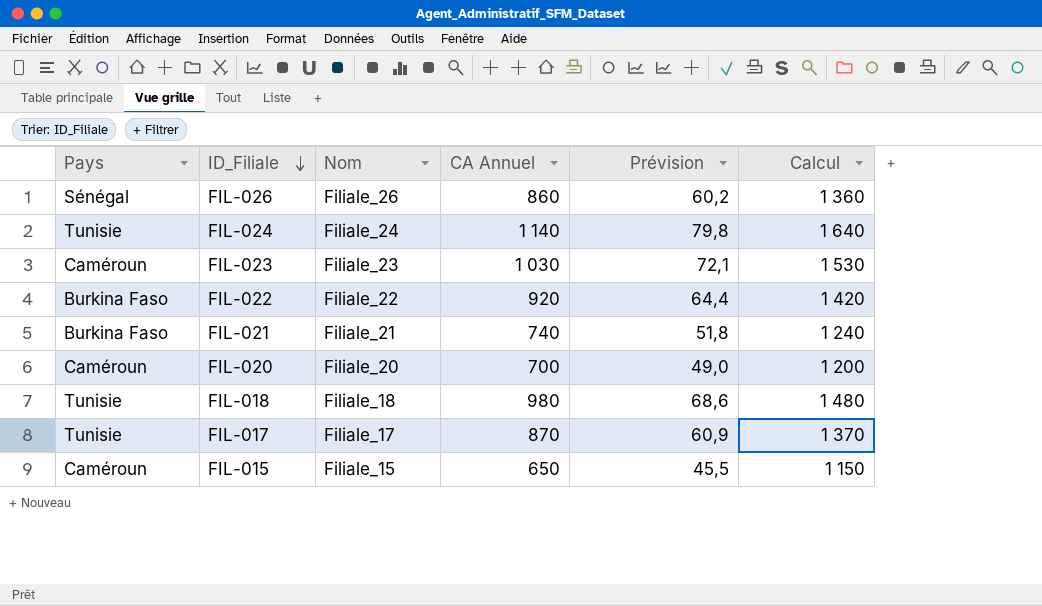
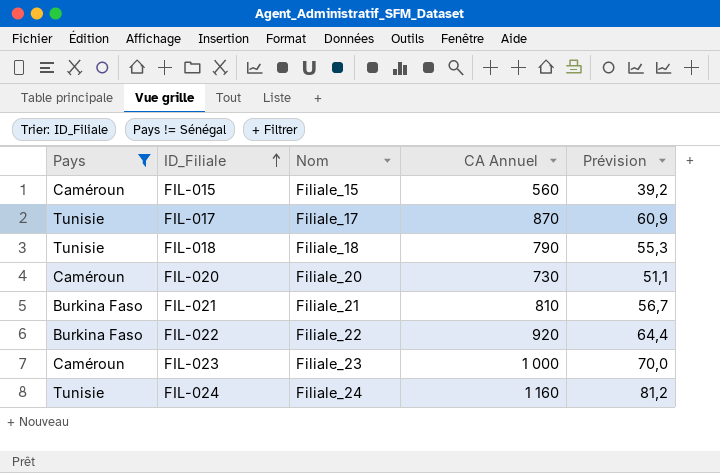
filter: none -> Pays != Sénégal
row order: ID_Filiale descending -> ID_Filiale ascending
column Calcul | formula: [CA Annuel] + 500 -> none
FIL-015 | CA Annuel: 650 -> 560
FIL-015 | Prévision: 45,5 -> 39,2
FIL-018 | CA Annuel: 980 -> 790
FIL-018 | Prévision: 68,6 -> 55,3
FIL-020 | CA Annuel: 700 -> 730
FIL-020 | Prévision: 49,0 -> 51,1
FIL-021 | CA Annuel: 740 -> 810
FIL-021 | Prévision: 51,8 -> 56,7
FIL-023 | CA Annuel: 1 030 -> 1 000
FIL-023 | Prévision: 72,1 -> 70,0
FIL-024 | CA Annuel: 1 140 -> 1 160
FIL-024 | Prévision: 79,8 -> 81,2

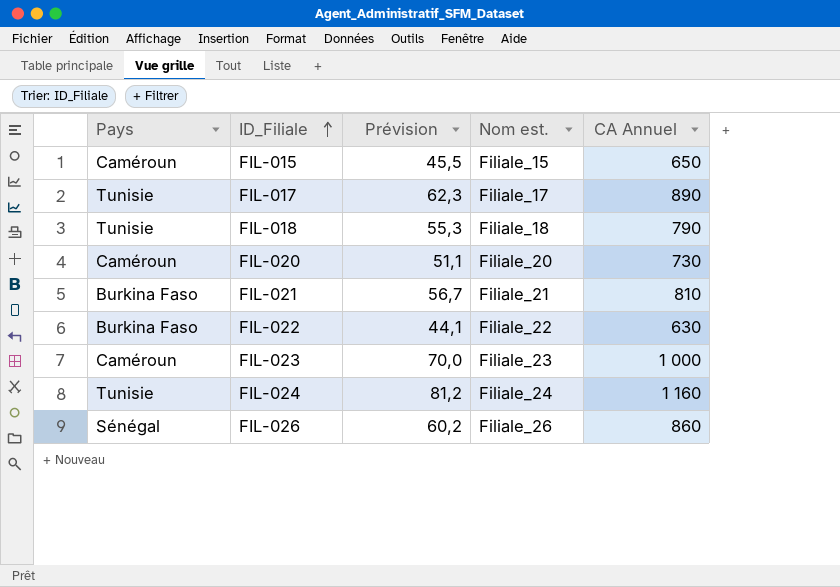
filter: Pays != Sénégal -> none
column Prévision | position: 5 -> 3
column name: Nom -> Nom est.
FIL-015 | Prévision: 39,2 -> 45,5
FIL-015 | CA Annuel: 560 -> 650
FIL-017 | Prévision: 60,9 -> 62,3
FIL-017 | CA Annuel: 870 -> 890
FIL-022 | Prévision: 64,4 -> 44,1
FIL-022 | CA Annuel: 920 -> 630

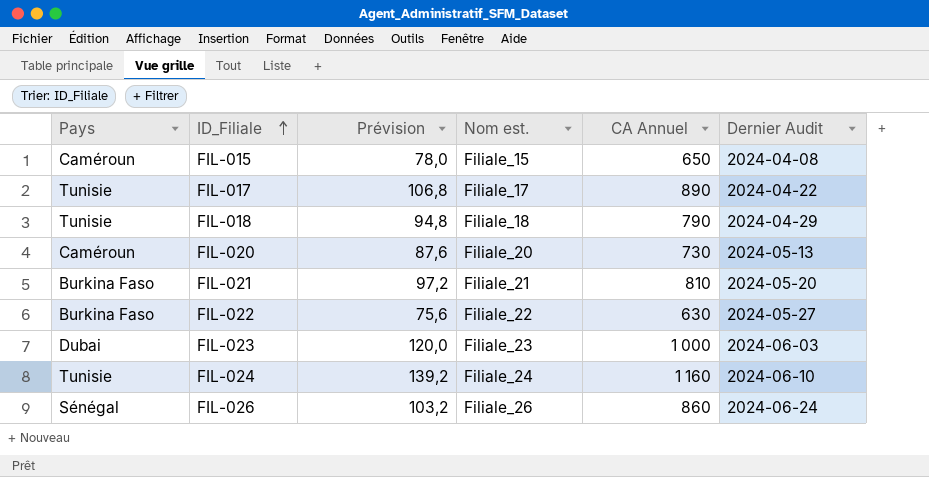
column Prévision | formula: [CA Annuel] * 0,07 -> [CA Annuel] * 0,12
column Dernier Audit | position: none -> 6
FIL-023 | Pays: Caméroun -> Dubai

